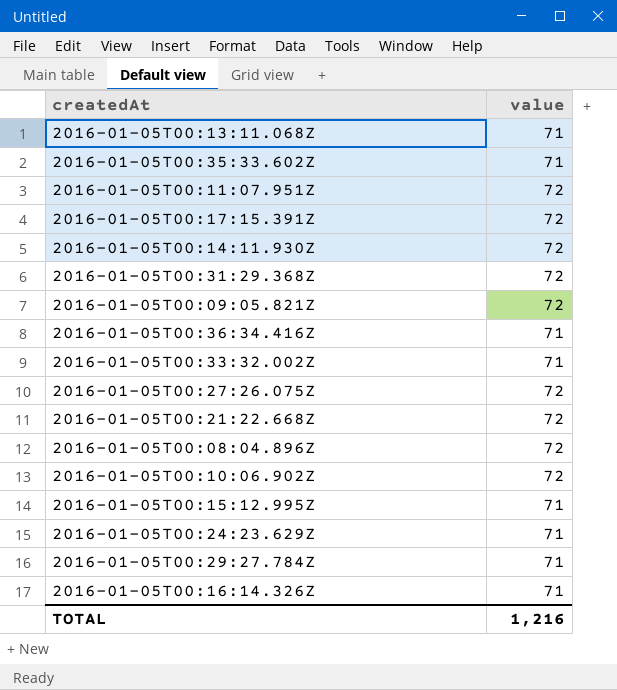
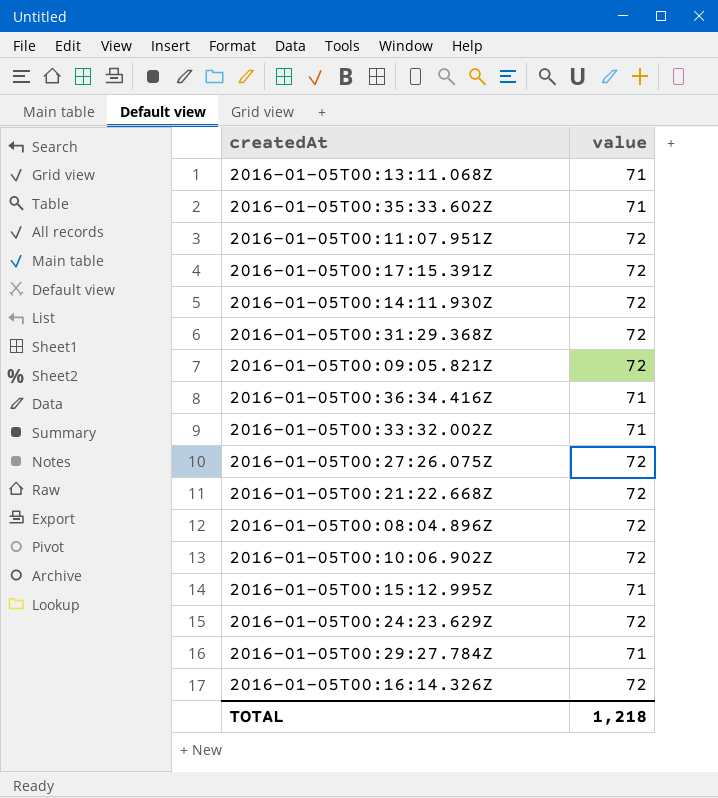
2016-01-05T00:24:23.629Z | value: 71 -> 72
2016-01-05T00:16:14.326Z | value: 71 -> 72
TOTAL | value: 1,216 -> 1,218

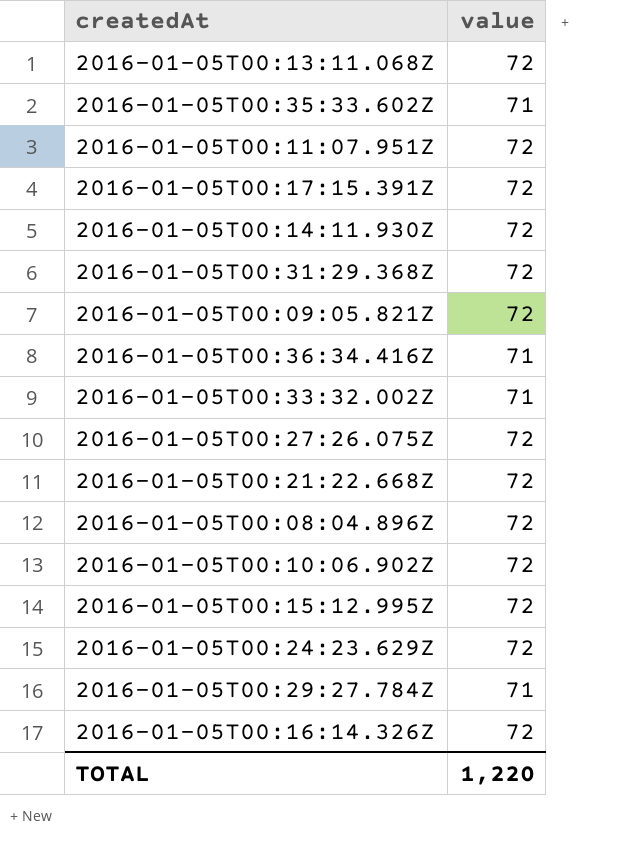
2016-01-05T00:13:11.068Z | value: 71 -> 72
2016-01-05T00:15:12.995Z | value: 71 -> 72
TOTAL | value: 1,218 -> 1,220

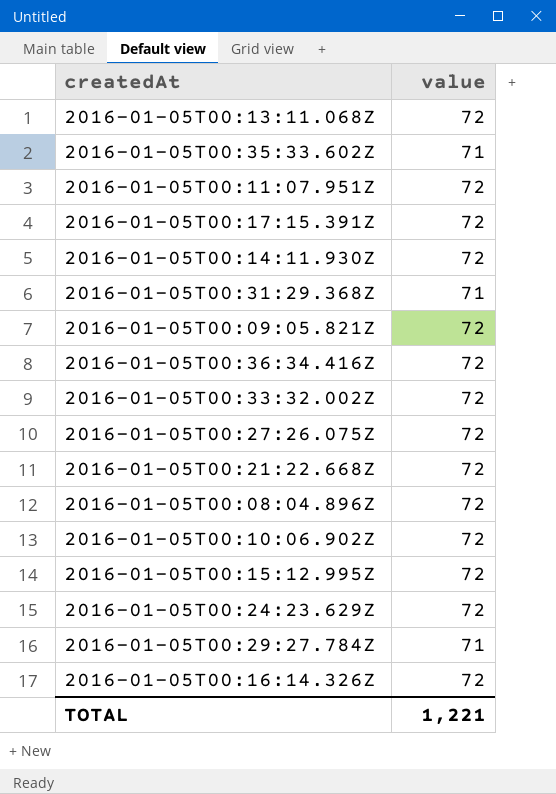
2016-01-05T00:31:29.368Z | value: 72 -> 71
2016-01-05T00:36:34.416Z | value: 71 -> 72
2016-01-05T00:33:32.002Z | value: 71 -> 72
TOTAL | value: 1,220 -> 1,221

